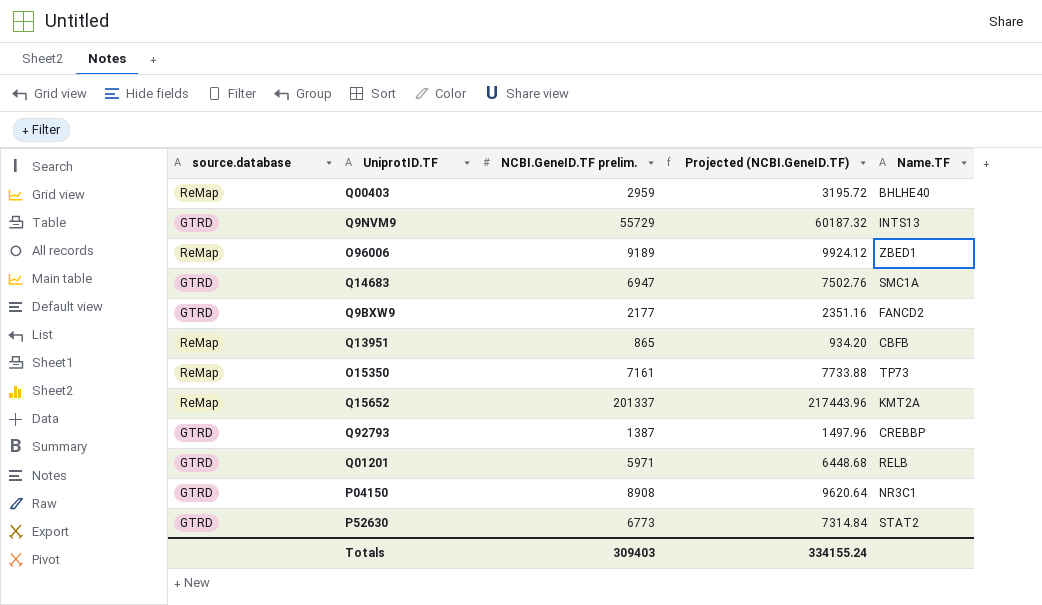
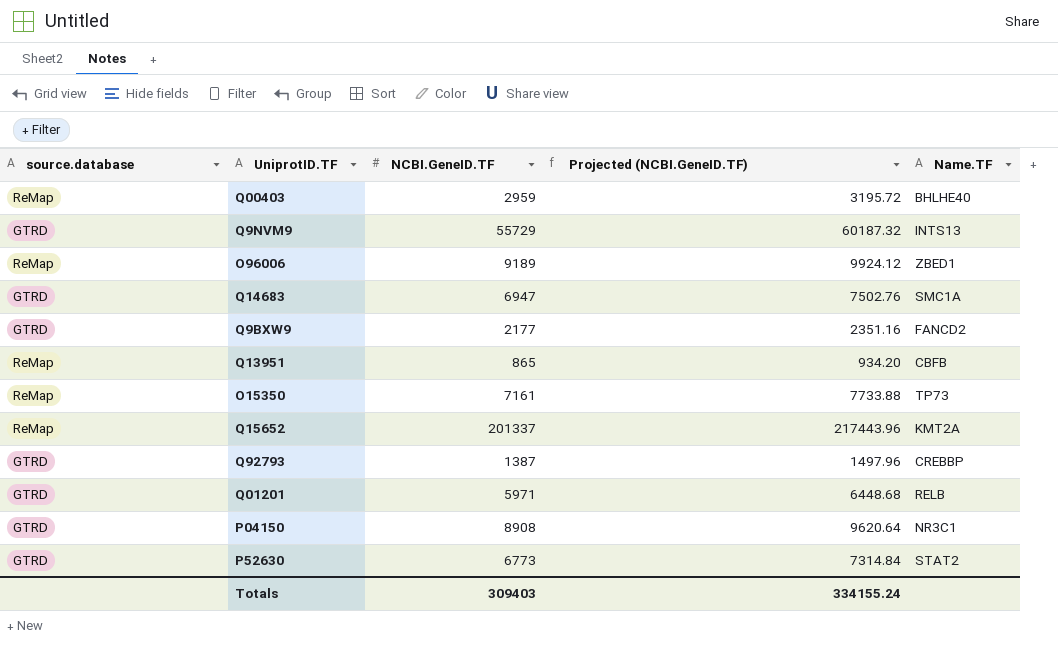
column name: NCBI.GeneID.TF prelim. -> NCBI.GeneID.TF

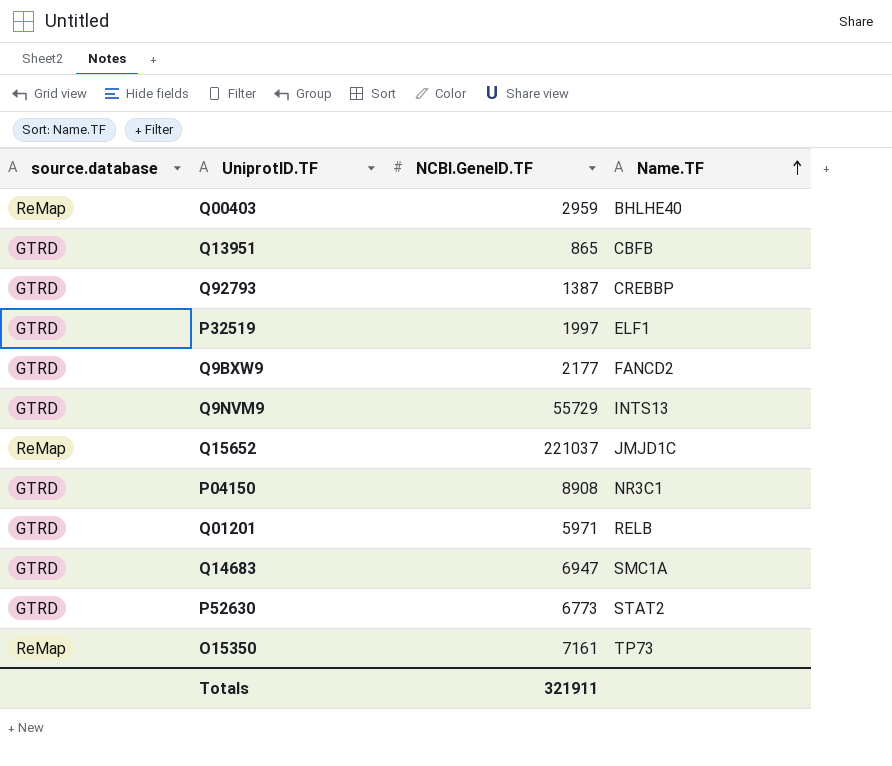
row order: none -> Name.TF ascending
column Projected (NCBI.GeneID.TF) | formula: [NCBI.GeneID.TF] * 1.08 -> none
row O96006: ReMap | 9189 | 9924.12 | ZBED1 -> none
Q13951 | source.database: ReMap -> GTRD
row P32519: none -> GTRD | 1997 | ELF1
Q15652 | NCBI.GeneID.TF: 201337 -> 221037
Q15652 | Name.TF: KMT2A -> JMJD1C
Totals | NCBI.GeneID.TF: 309403 -> 321911

